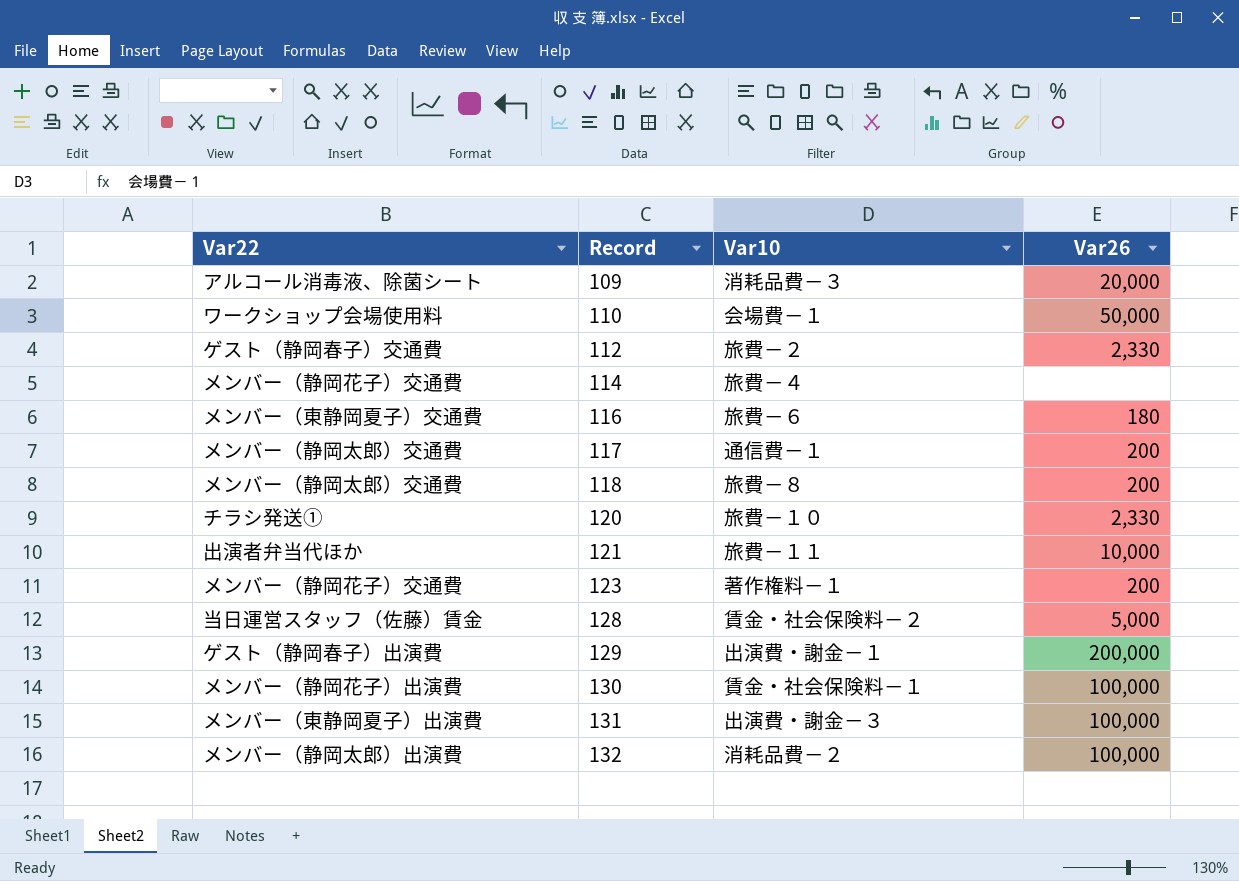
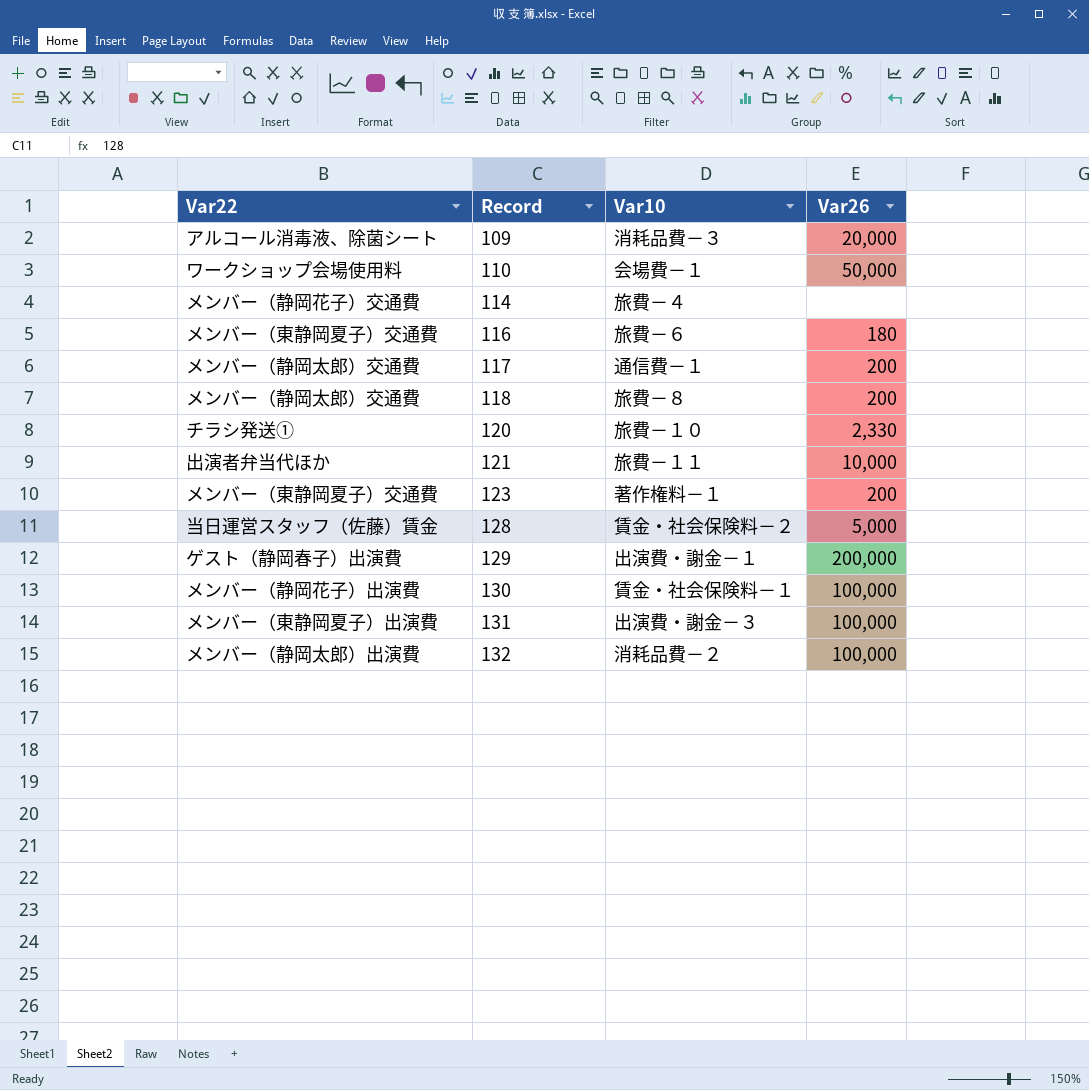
row 112: ゲスト（静岡春子）交通費 | 旅費－２ | 2,330 -> none
123 | Var22: メンバー（静岡花子）交通費 -> メンバー（東静岡夏子）交通費

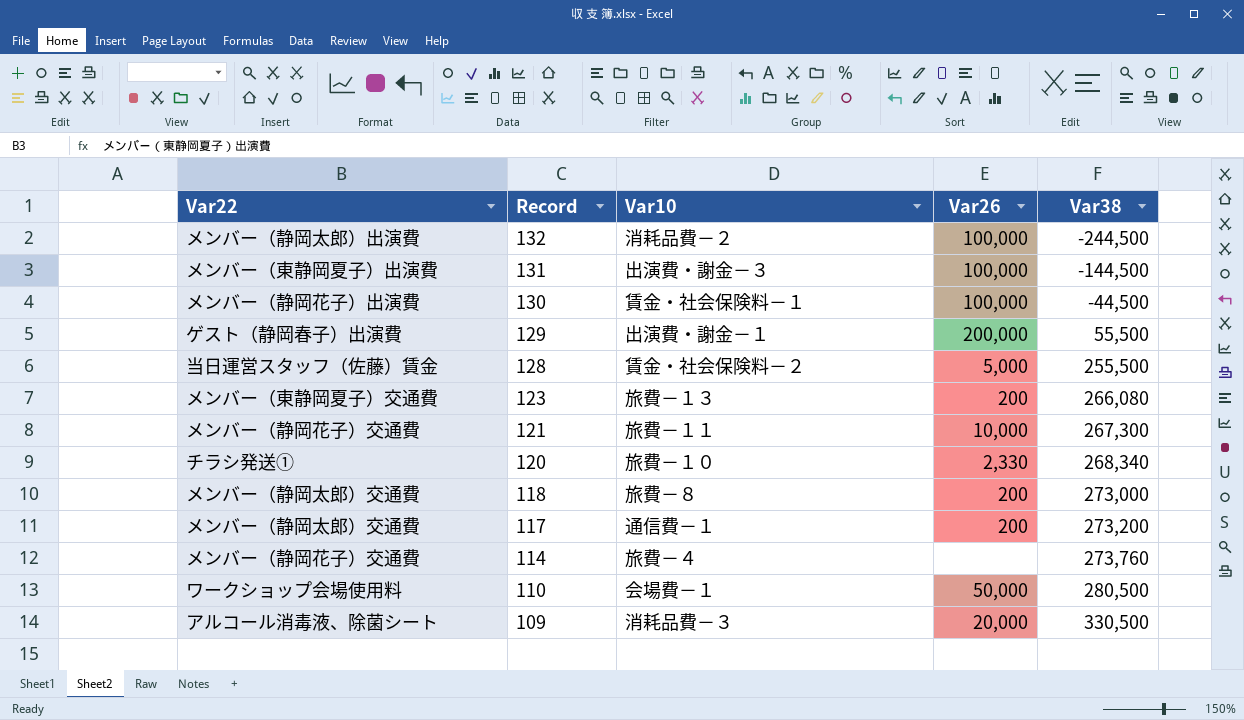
row order: Record ascending -> Record descending
column Var38 | position: none -> 5
row 116: メンバー（東静岡夏子）交通費 | 旅費－６ | 180 -> none
123 | Var10: 著作権料－１ -> 旅費－１３
121 | Var22: 出演者弁当代ほか -> メンバー（静岡花子）交通費

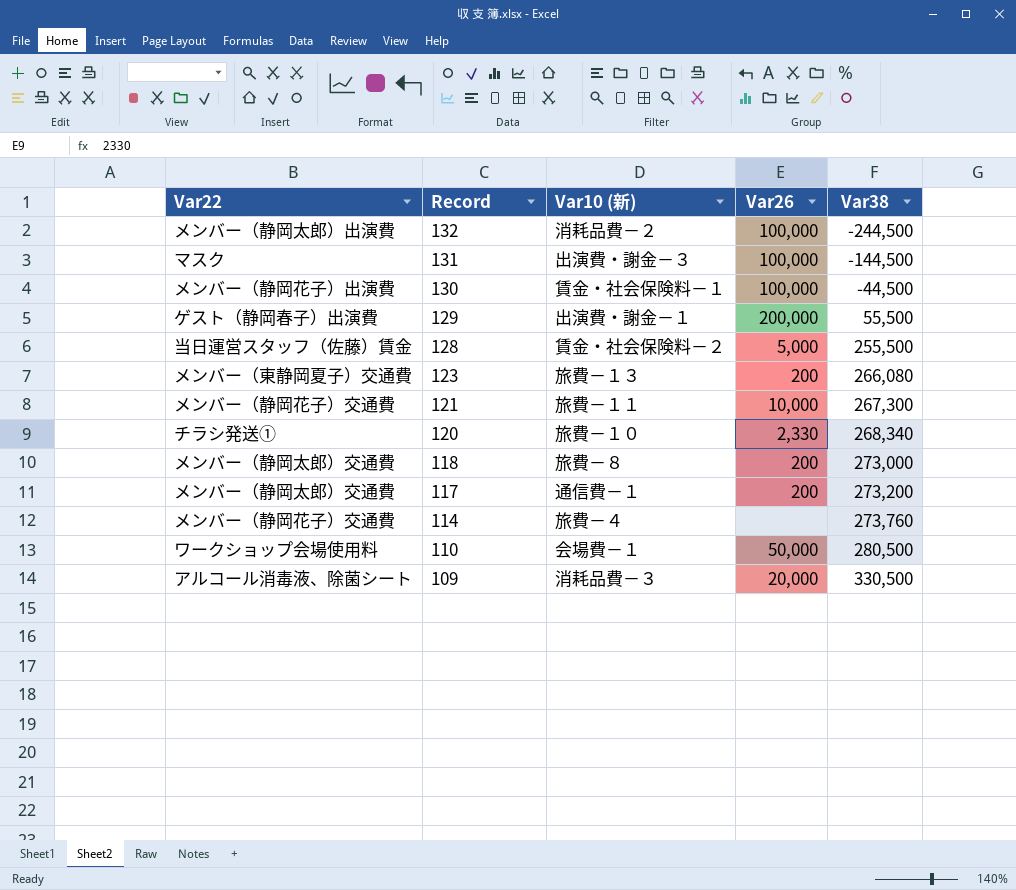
column name: Var10 -> Var10 (新)
131 | Var22: メンバー（東静岡夏子）出演費 -> マスク

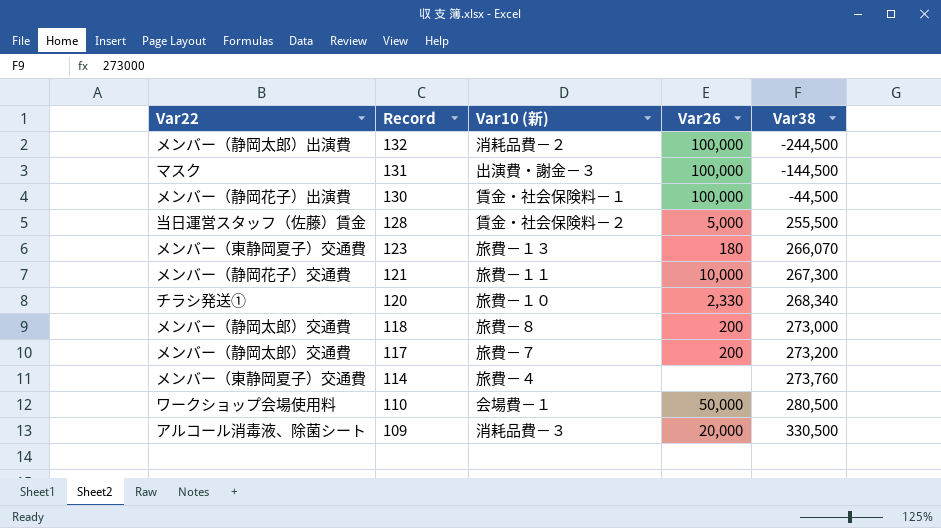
row 129: ゲスト（静岡春子）出演費 | 出演費・謝金－１ | 200,000 | 55,500 -> none
123 | Var26: 200 -> 180
123 | Var38: 266,080 -> 266,070
117 | Var10 (新): 通信費－１ -> 旅費－７
114 | Var22: メンバー（静岡花子）交通費 -> メンバー（東静岡夏子）交通費

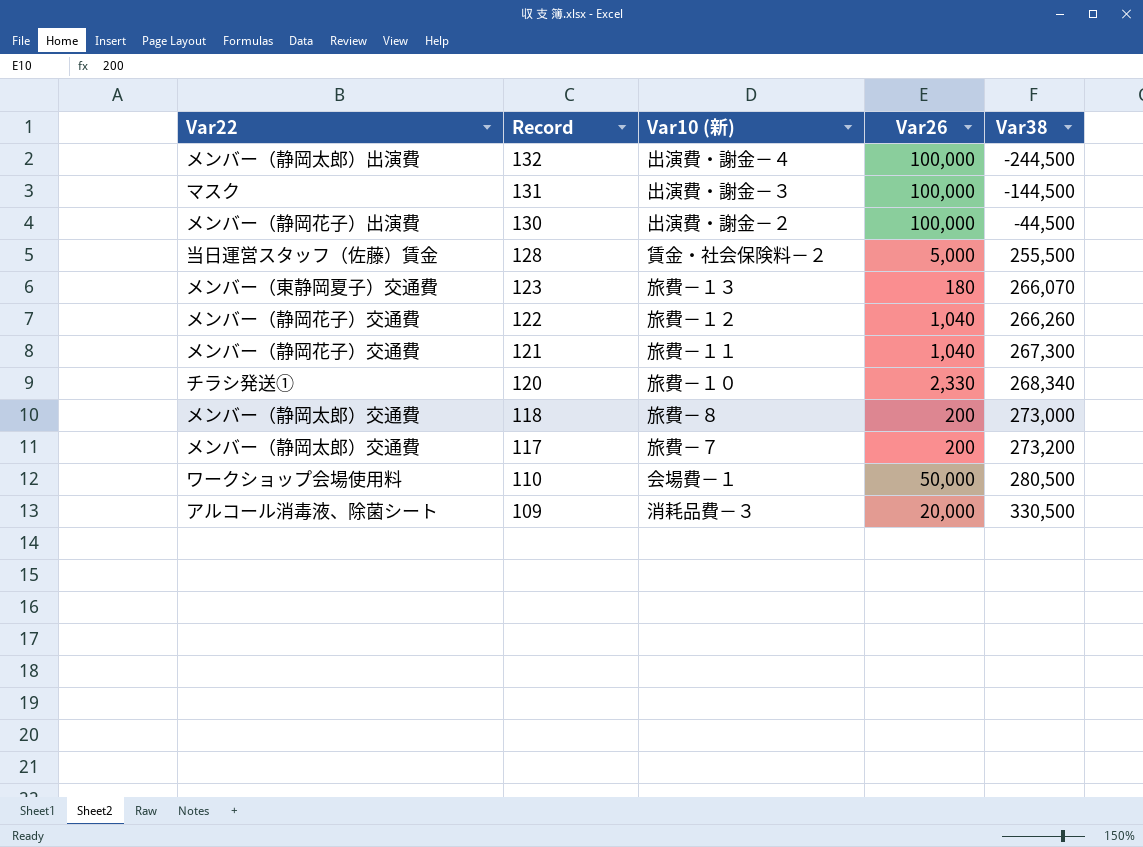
row 114: メンバー（東静岡夏子）交通費 | 旅費－４ | none | 273,760 -> none
132 | Var10 (新): 消耗品費－２ -> 出演費・謝金－４
130 | Var10 (新): 賃金・社会保険料－１ -> 出演費・謝金－２
row 122: none -> メンバー（静岡花子）交通費 | 旅費－１２ | 1,040 | 266,260
121 | Var26: 10,000 -> 1,040

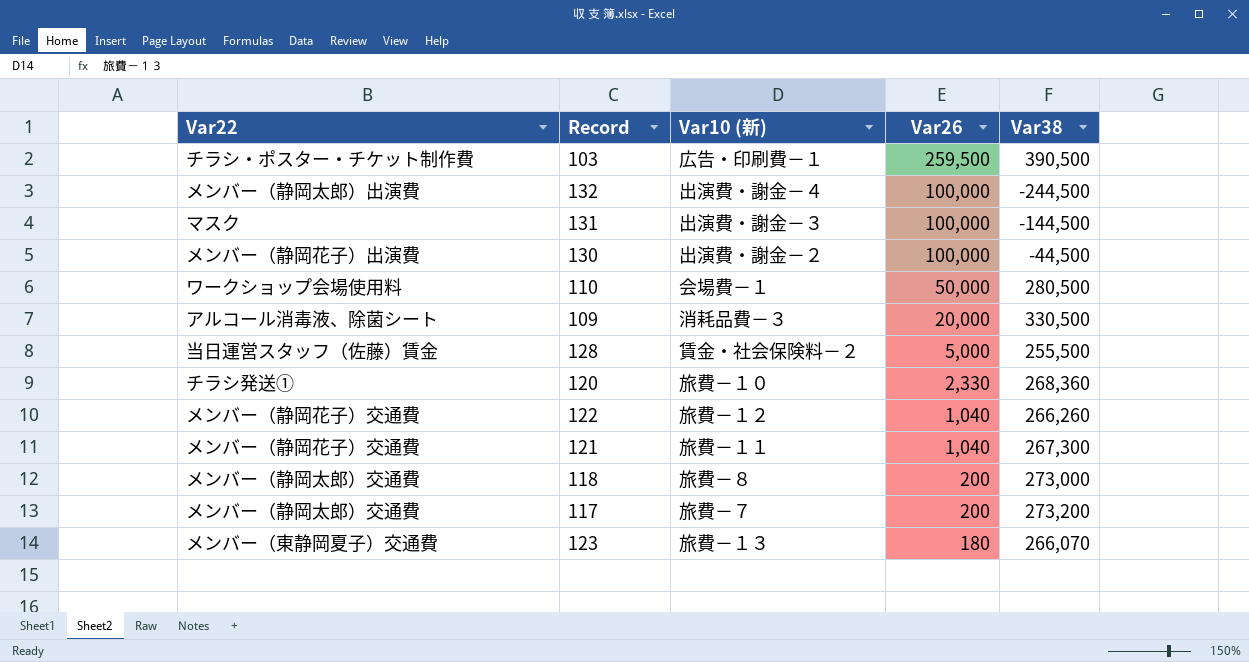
row order: Record descending -> Var26 descending
row 103: none -> チラシ・ポスター・チケット制作費 | 広告・印刷費－１ | 259,500 | 390,500
120 | Var38: 268,340 -> 268,360

